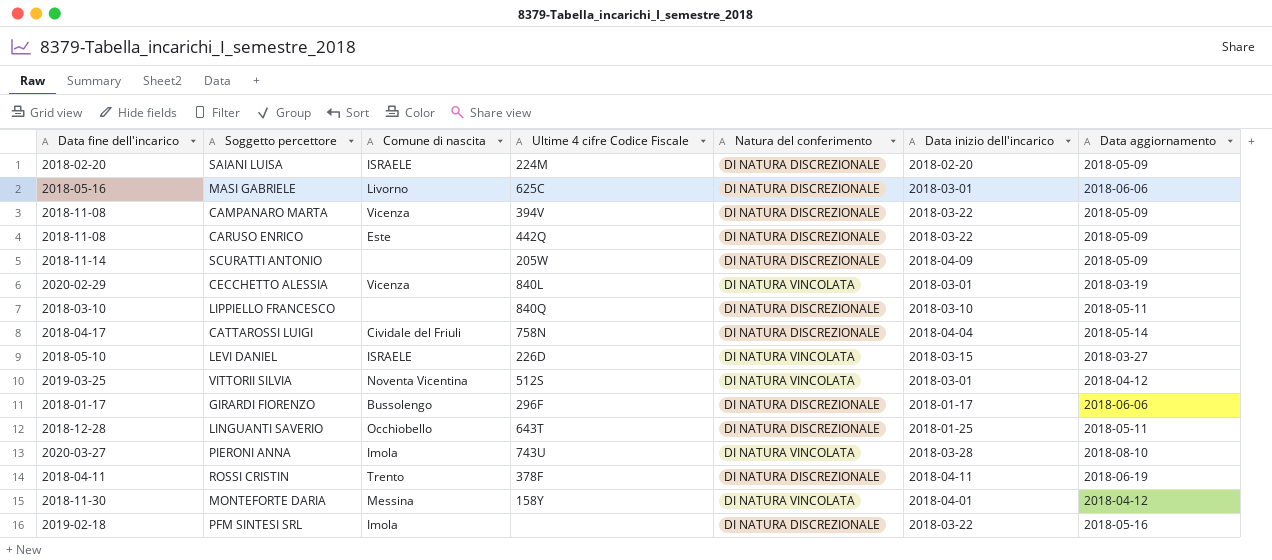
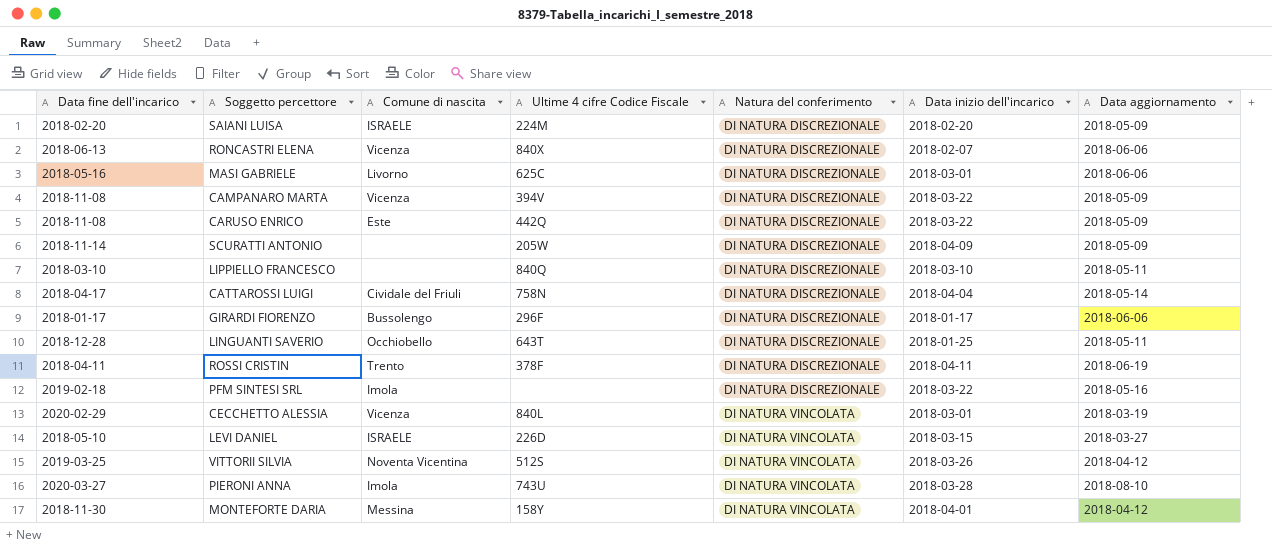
row order: none -> Natura del conferimento ascending
row RONCASTRI ELENA: none -> 2018-06-13 | Vicenza | 840X | DI NATURA DISCREZIONALE | 2018-02-07 | 2018-06-06
VITTORII SILVIA | Data inizio dell'incarico: 2018-03-01 -> 2018-03-26

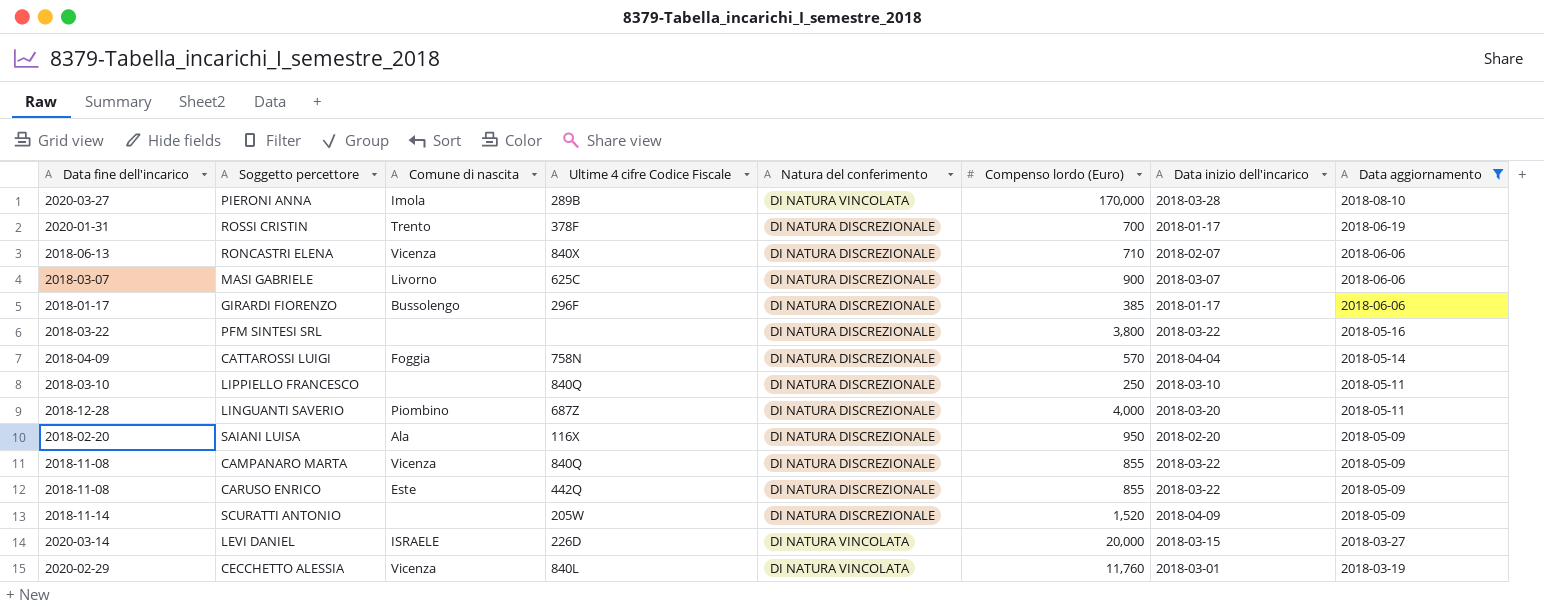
filter: none -> Data aggiornamento != 2018-04-12
row order: Natura del conferimento ascending -> Data aggiornamento descending
column Compenso lordo (Euro) | position: none -> 6
PIERONI ANNA | Ultime 4 cifre Codice Fiscale: 743U -> 289B
ROSSI CRISTIN | Data fine dell'incarico: 2018-04-11 -> 2020-01-31
ROSSI CRISTIN | Data inizio dell'incarico: 2018-04-11 -> 2018-01-17
MASI GABRIELE | Data fine dell'incarico: 2018-05-16 -> 2018-03-07
MASI GABRIELE | Data inizio dell'incarico: 2018-03-01 -> 2018-03-07
PFM SINTESI SRL | Data fine dell'incarico: 2019-02-18 -> 2018-03-22
PFM SINTESI SRL | Comune di nascita: Imola -> none
CATTAROSSI LUIGI | Data fine dell'incarico: 2018-04-17 -> 2018-04-09
CATTAROSSI LUIGI | Comune di nascita: Cividale del Friuli -> Foggia
LINGUANTI SAVERIO | Comune di nascita: Occhiobello -> Piombino
LINGUANTI SAVERIO | Ultime 4 cifre Codice Fiscale: 643T -> 687Z
LINGUANTI SAVERIO | Data inizio dell'incarico: 2018-01-25 -> 2018-03-20
SAIANI LUISA | Comune di nascita: ISRAELE -> Ala
SAIANI LUISA | Ultime 4 cifre Codice Fiscale: 224M -> 116X
CAMPANARO MARTA | Ultime 4 cifre Codice Fiscale: 394V -> 840Q
LEVI DANIEL | Data fine dell'incarico: 2018-05-10 -> 2020-03-14

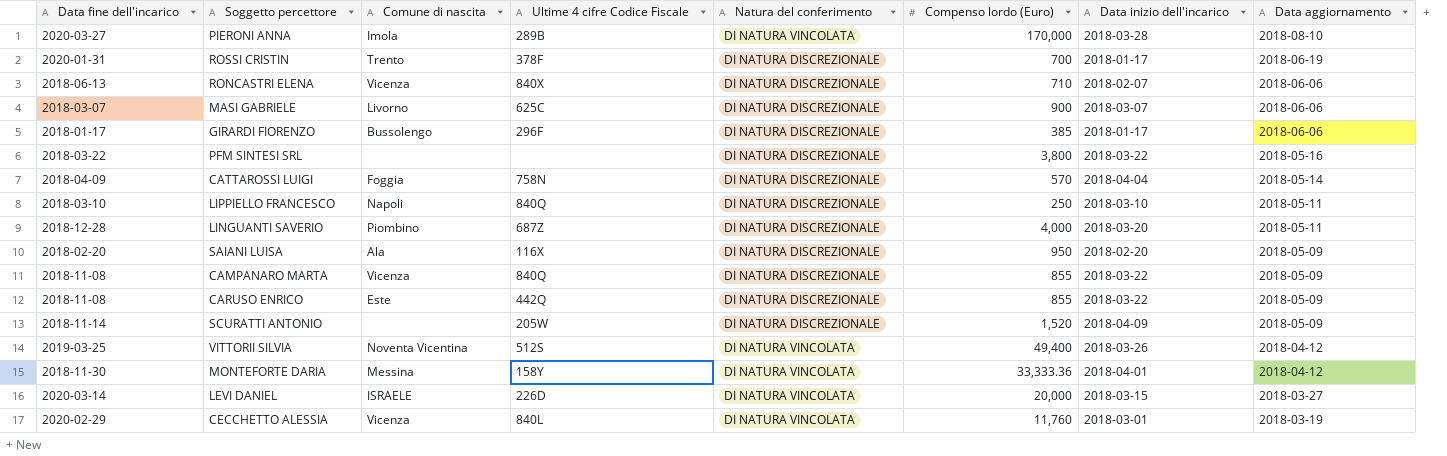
filter: Data aggiornamento != 2018-04-12 -> none
LIPPIELLO FRANCESCO | Comune di nascita: none -> Napoli

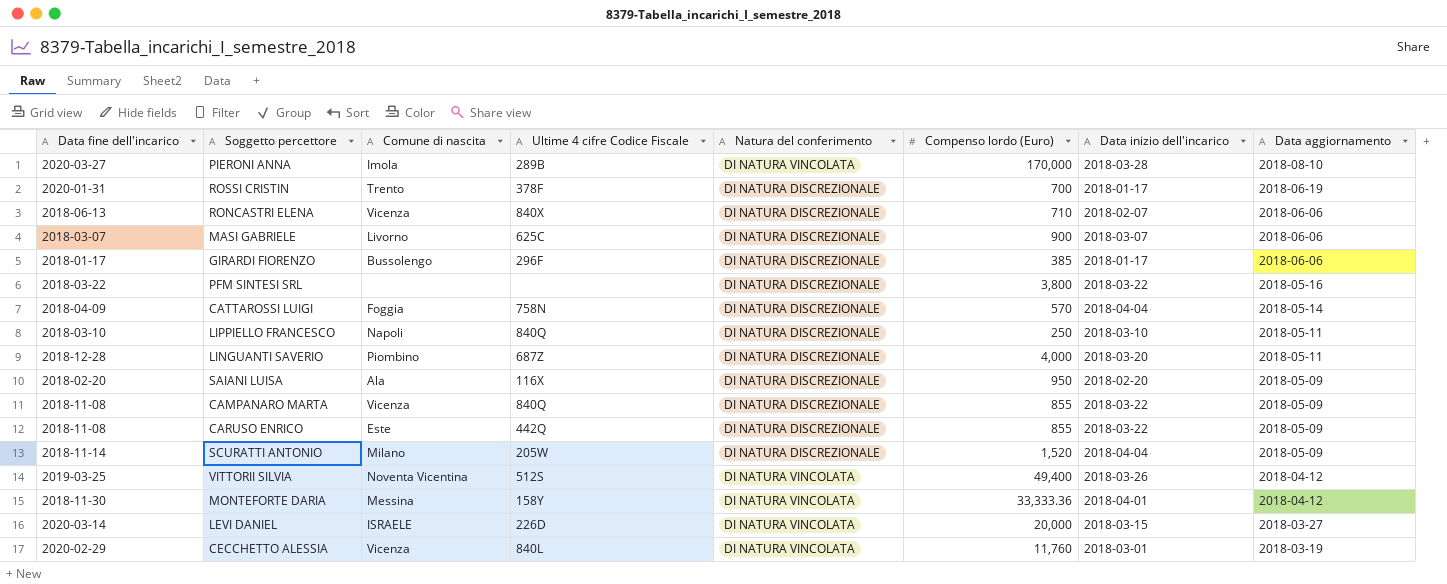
SCURATTI ANTONIO | Comune di nascita: none -> Milano
SCURATTI ANTONIO | Data inizio dell'incarico: 2018-04-09 -> 2018-04-04

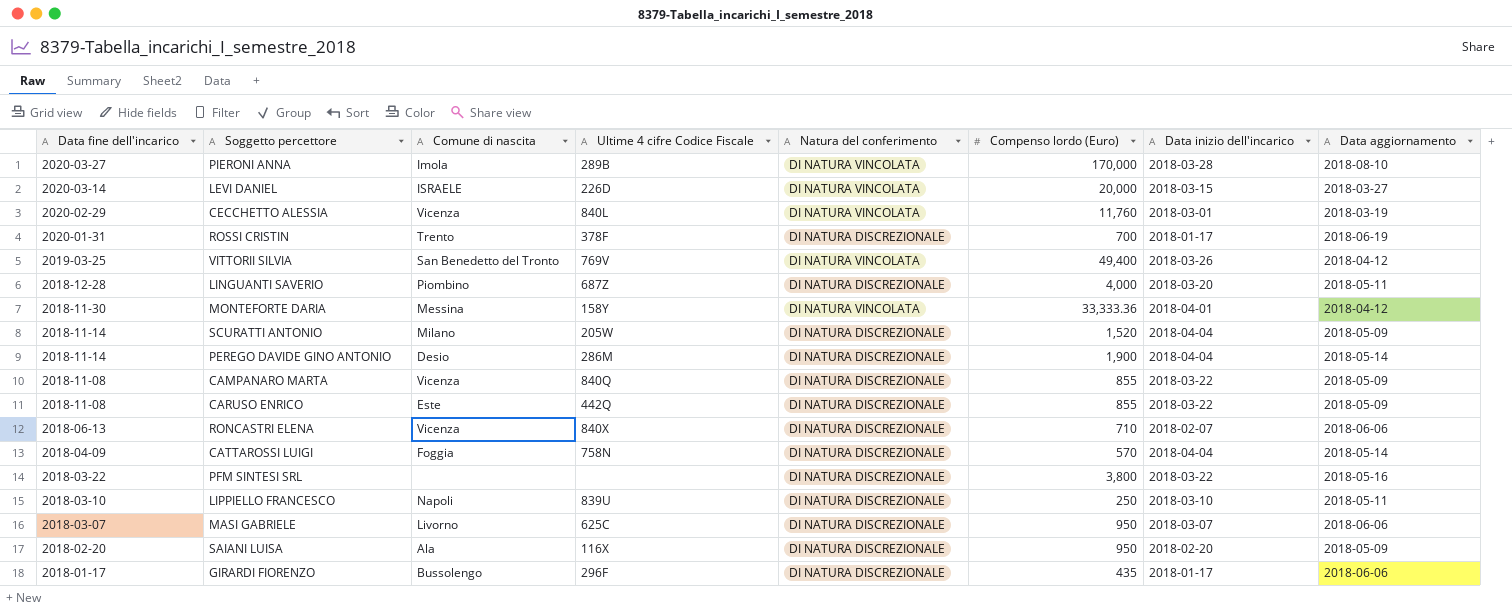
row order: Data aggiornamento descending -> Data fine dell'incarico descending
VITTORII SILVIA | Comune di nascita: Noventa Vicentina -> San Benedetto del Tronto
VITTORII SILVIA | Ultime 4 cifre Codice Fiscale: 512S -> 769V
row PEREGO DAVIDE GINO ANTONIO: none -> 2018-11-14 | Desio | 286M | DI NATURA DISCREZIONALE | 1,900 | 2018-04-04 | 2018-05-14
LIPPIELLO FRANCESCO | Ultime 4 cifre Codice Fiscale: 840Q -> 839U
MASI GABRIELE | Compenso lordo (Euro): 900 -> 950
GIRARDI FIORENZO | Compenso lordo (Euro): 385 -> 435

